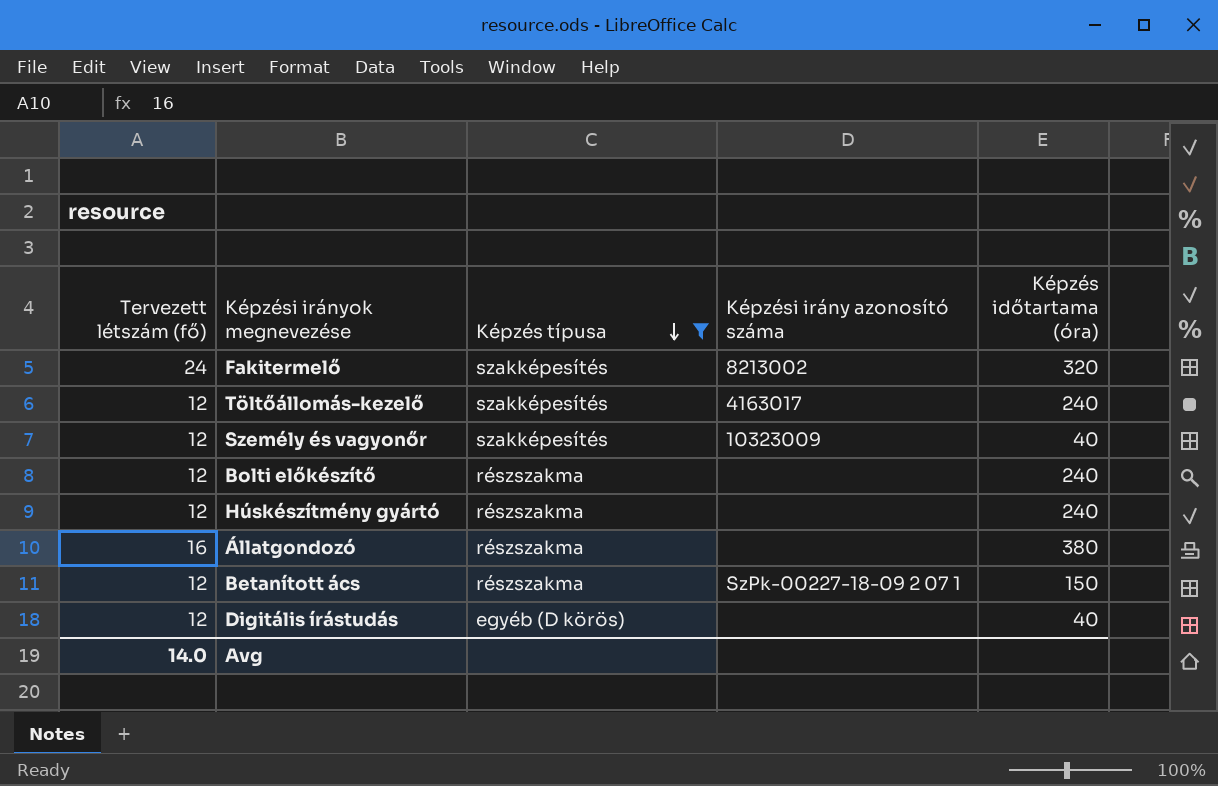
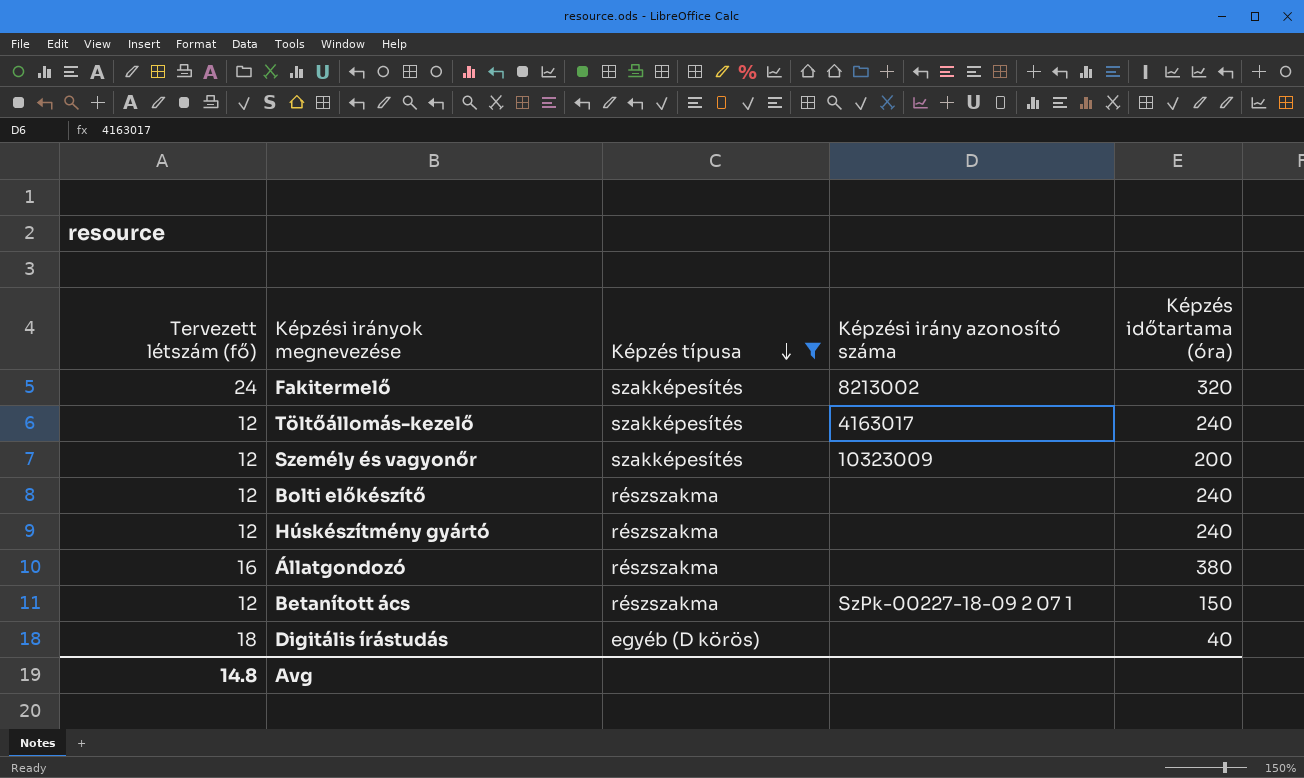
Személy és vagyonőr | Képzés időtartama (óra): 40 -> 200
Digitális írástudás | Tervezett létszám (fő): 12 -> 18
Avg | Tervezett létszám (fő): 14.0 -> 14.8

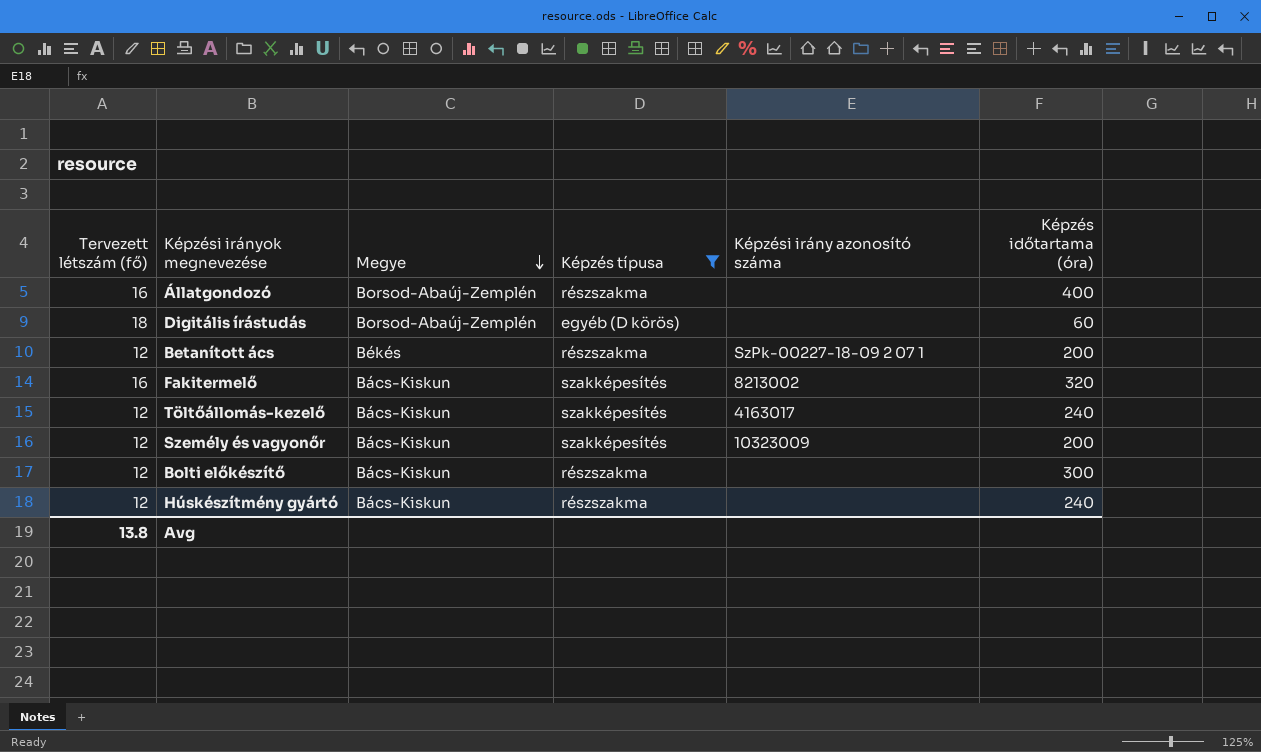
row order: Képzés típusa descending -> Megye descending
column Megye | position: none -> 3
Állatgondozó | Képzés időtartama (óra): 380 -> 400
Digitális írástudás | Képzés időtartama (óra): 40 -> 60
Betanított ács | Képzés időtartama (óra): 150 -> 200
Fakitermelő | Tervezett létszám (fő): 24 -> 16
Bolti előkészítő | Képzés időtartama (óra): 240 -> 300
Avg | Tervezett létszám (fő): 14.8 -> 13.8

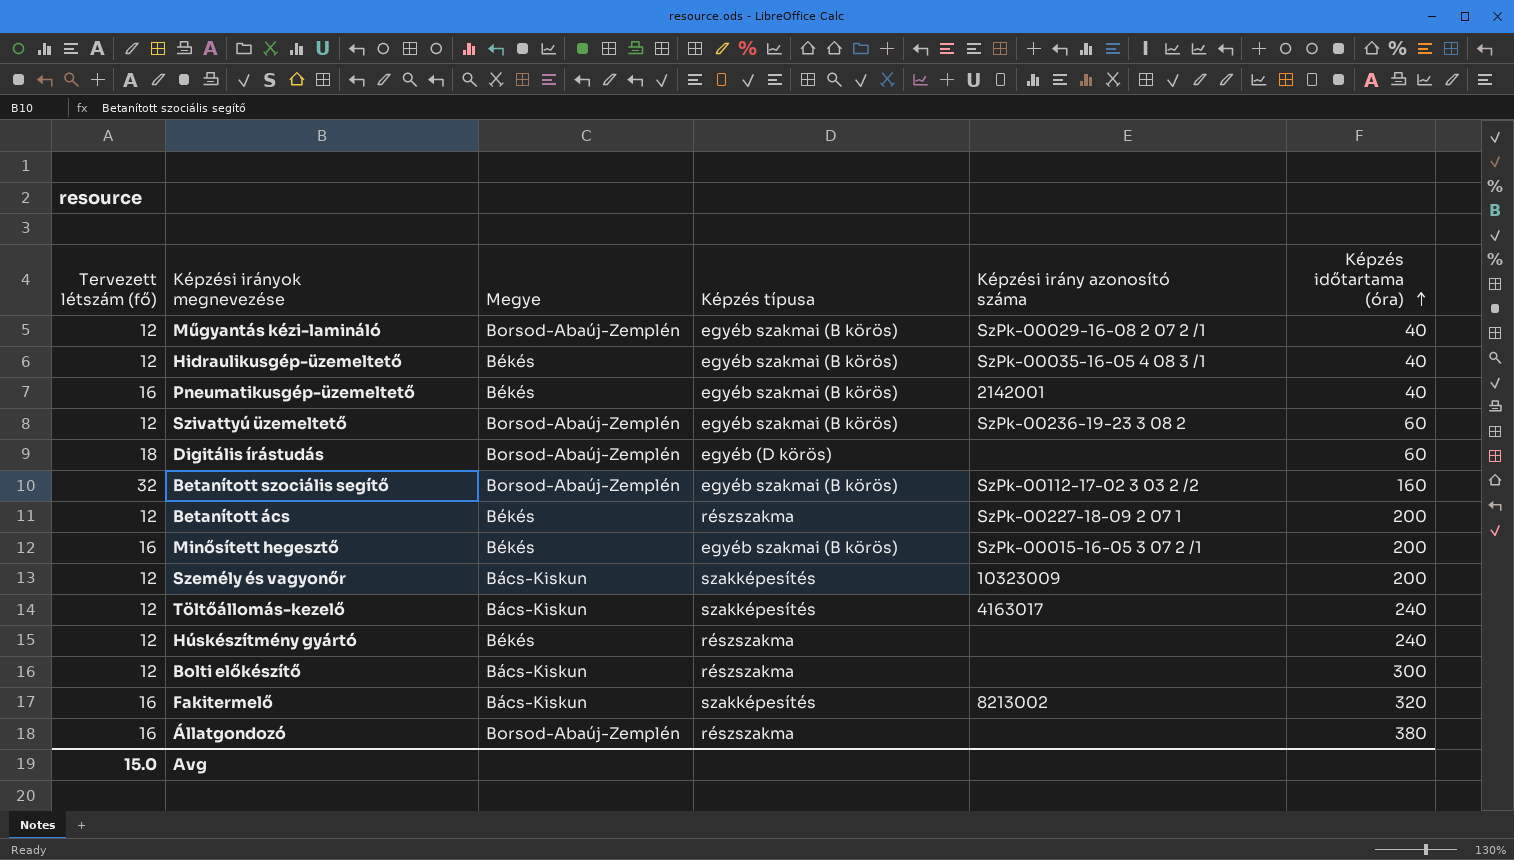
filter: Képzés típusa != egyéb szakmai (B körös) -> none
row order: Megye descending -> Képzés időtartama (óra) ascending
Húskészítmény gyártó | Megye: Bács-Kiskun -> Békés
Állatgondozó | Képzés időtartama (óra): 400 -> 380
Avg | Tervezett létszám (fő): 13.8 -> 15.0

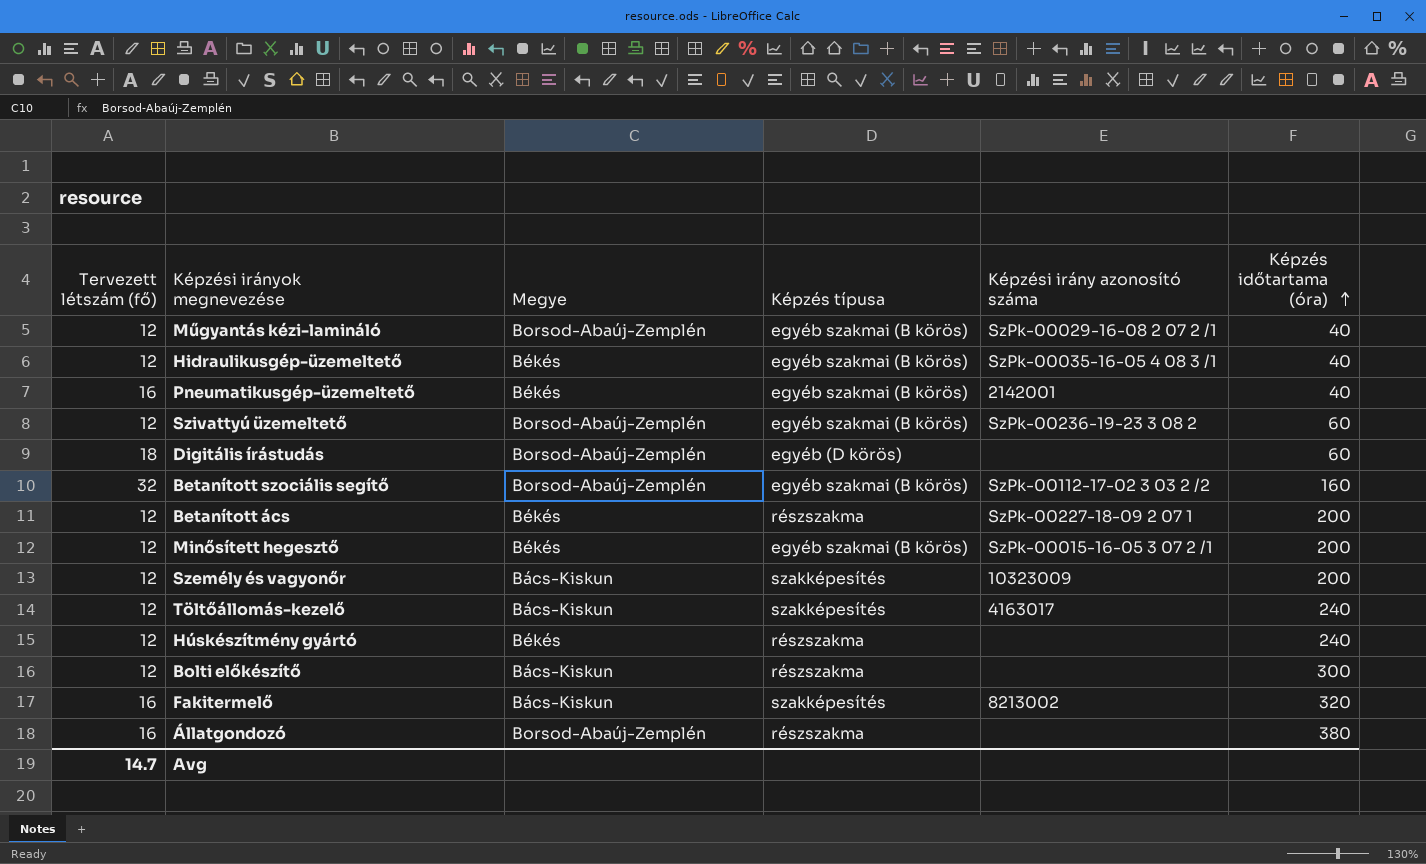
Minősített hegesztő | Tervezett létszám (fő): 16 -> 12
Avg | Tervezett létszám (fő): 15.0 -> 14.7

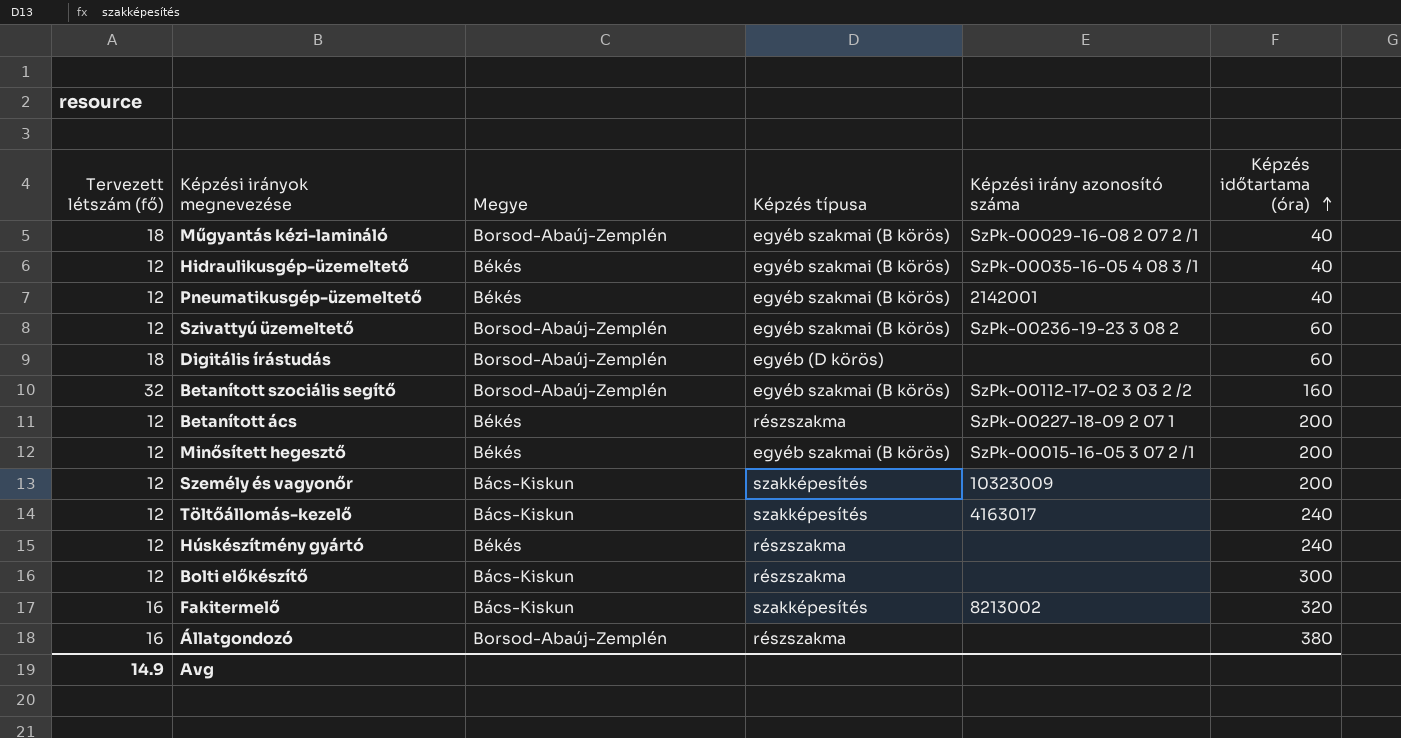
Műgyantás kézi-lamináló | Tervezett létszám (fő): 12 -> 18
Pneumatikusgép-üzemeltető | Tervezett létszám (fő): 16 -> 12
Avg | Tervezett létszám (fő): 14.7 -> 14.9

